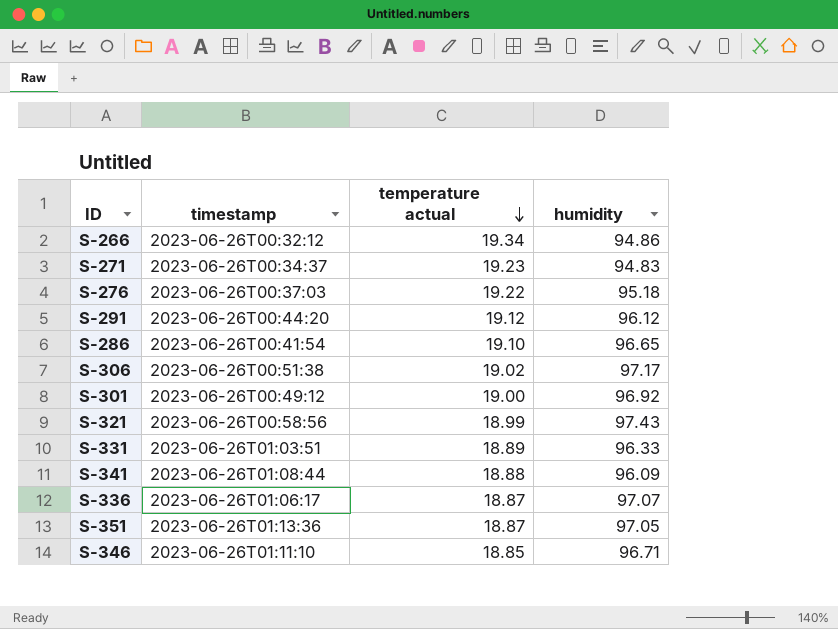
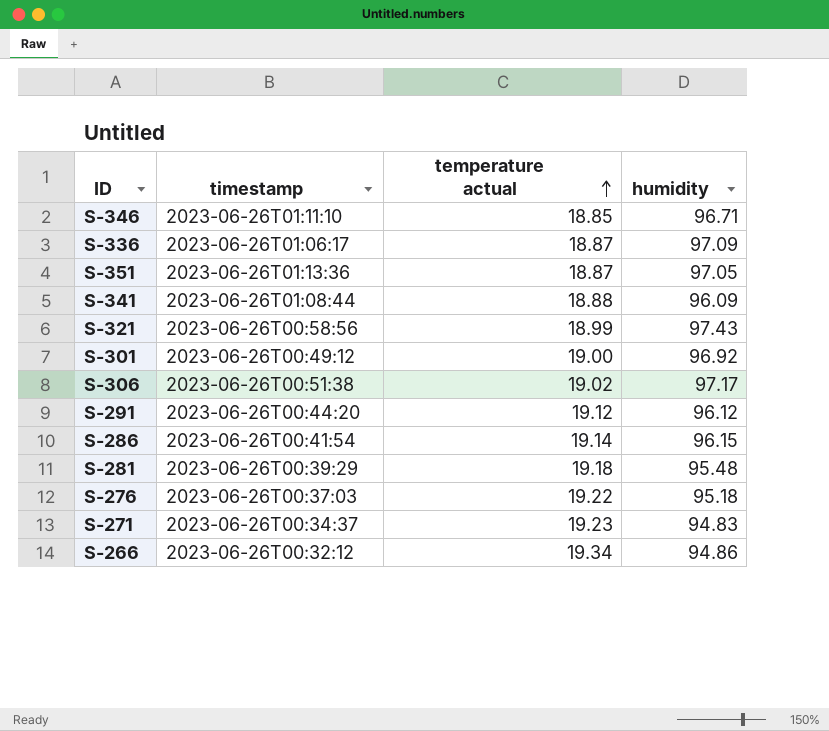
row order: temperature actual descending -> temperature actual ascending
row S-331: 2023-06-26T01:03:51 | 18.89 | 96.33 -> none
S-336 | humidity: 97.07 -> 97.09
S-286 | temperature actual: 19.10 -> 19.14
S-286 | humidity: 96.65 -> 96.15
row S-281: none -> 2023-06-26T00:39:29 | 19.18 | 95.48

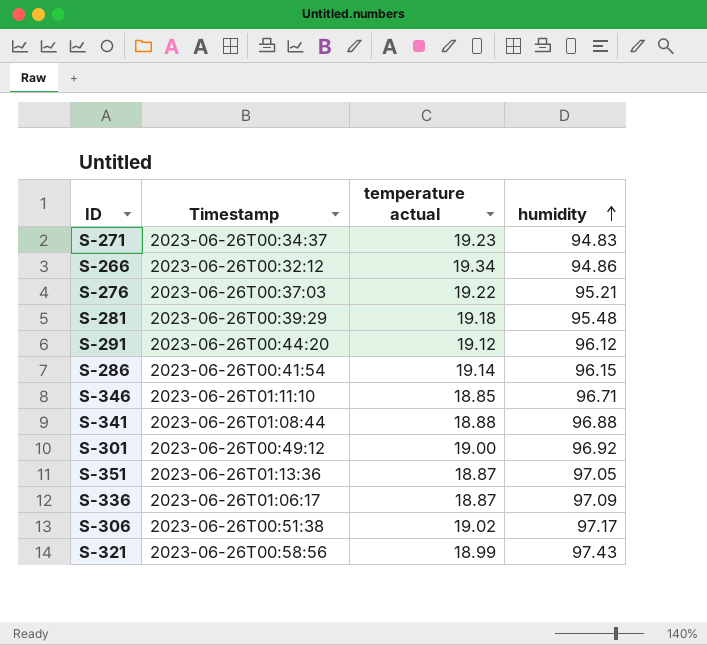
row order: temperature actual ascending -> humidity ascending
column name: timestamp -> Timestamp
S-276 | humidity: 95.18 -> 95.21
S-341 | humidity: 96.09 -> 96.88

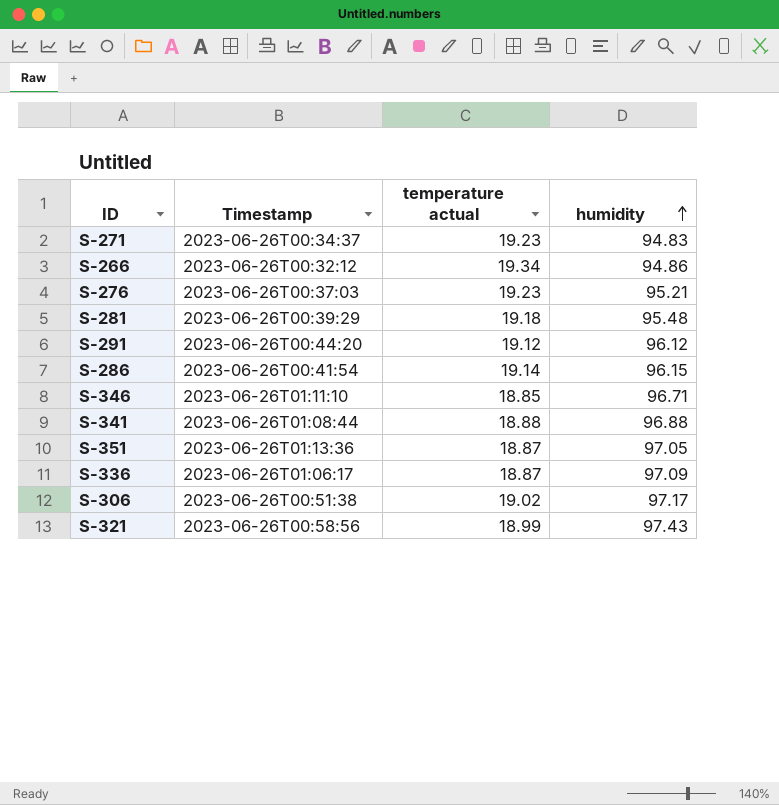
row S-301: 2023-06-26T00:49:12 | 19.00 | 96.92 -> none
S-276 | temperature actual: 19.22 -> 19.23

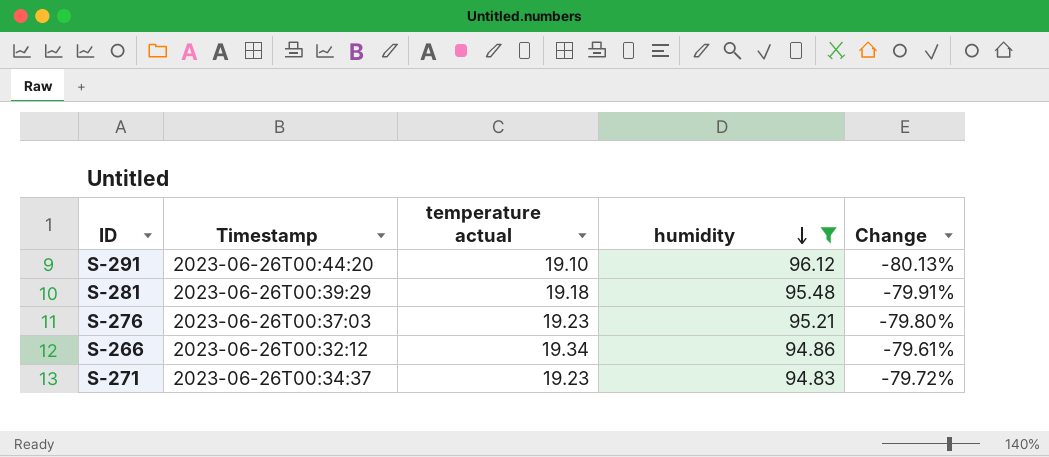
filter: none -> humidity <= 96.12
row order: humidity ascending -> humidity descending
column Change | formula: none -> ([temperature actual] - [humidity]) / [humidity]
S-291 | temperature actual: 19.12 -> 19.10

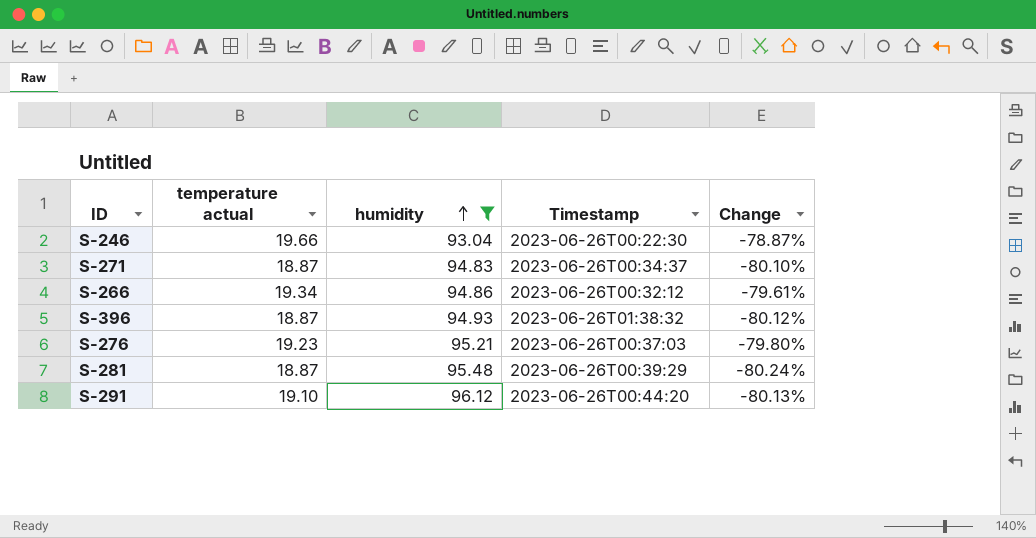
row order: humidity descending -> humidity ascending
column Timestamp | position: 2 -> 4
row S-246: none -> 19.66 | 93.04 | 2023-06-26T00:22:30 | -78.87%
S-271 | temperature actual: 19.23 -> 18.87
S-271 | Change: -79.72% -> -80.10%
row S-396: none -> 18.87 | 94.93 | 2023-06-26T01:38:32 | -80.12%
S-281 | temperature actual: 19.18 -> 18.87
S-281 | Change: -79.91% -> -80.24%

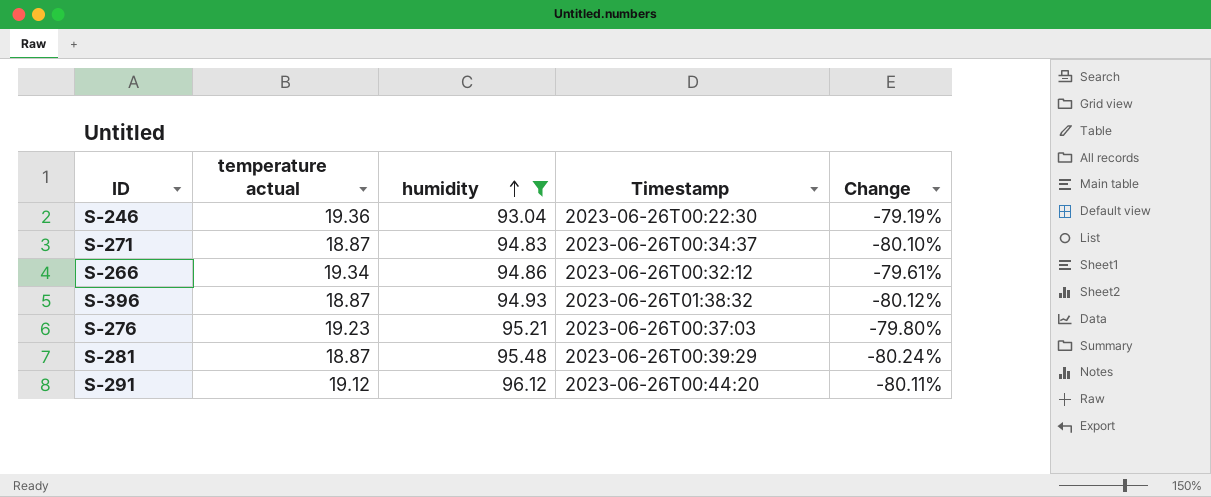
S-246 | temperature actual: 19.66 -> 19.36
S-246 | Change: -78.87% -> -79.19%
S-291 | temperature actual: 19.10 -> 19.12
S-291 | Change: -80.13% -> -80.11%

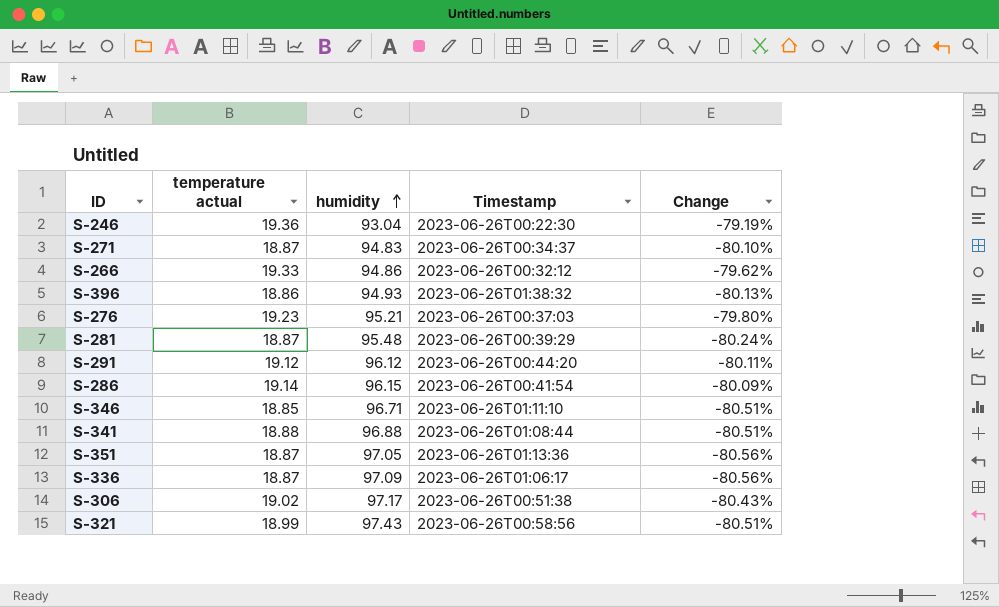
filter: humidity <= 96.12 -> none
S-266 | temperature actual: 19.34 -> 19.33
S-266 | Change: -79.61% -> -79.62%
S-396 | temperature actual: 18.87 -> 18.86
S-396 | Change: -80.12% -> -80.13%

